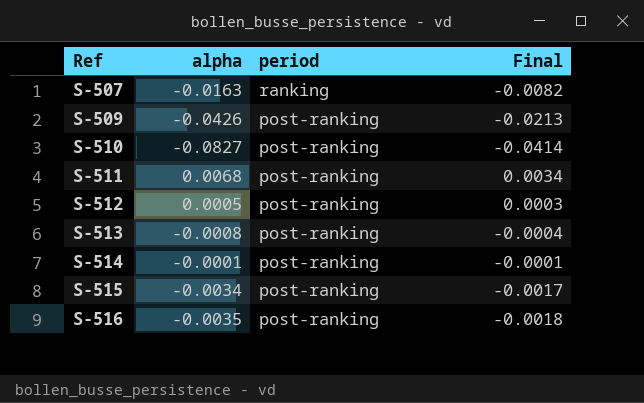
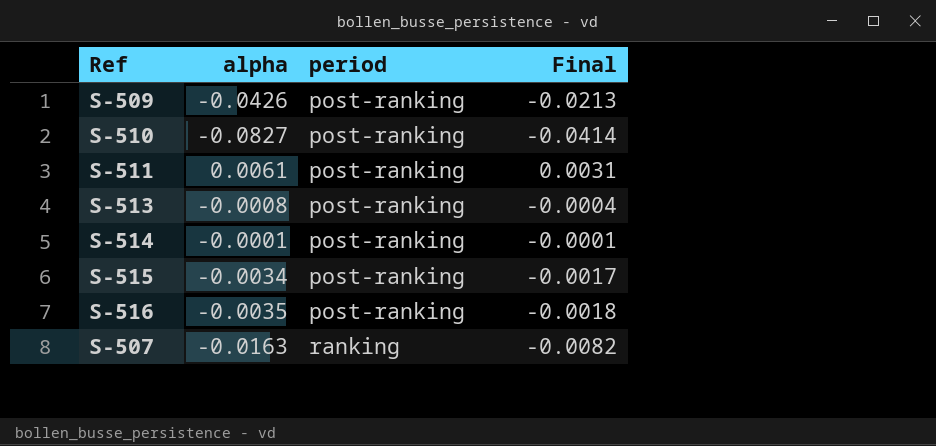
row order: Ref ascending -> period ascending
row S-512: 0.0005 | post-ranking | 0.0003 -> none
S-511 | alpha: 0.0068 -> 0.0061
S-511 | Final: 0.0034 -> 0.0031

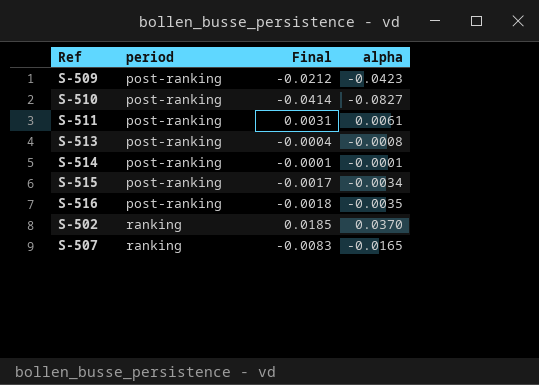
column alpha | position: 2 -> 4
S-509 | Final: -0.0213 -> -0.0212
S-509 | alpha: -0.0426 -> -0.0423
row S-502: none -> ranking | 0.0185 | 0.0370
S-507 | Final: -0.0082 -> -0.0083
S-507 | alpha: -0.0163 -> -0.0165

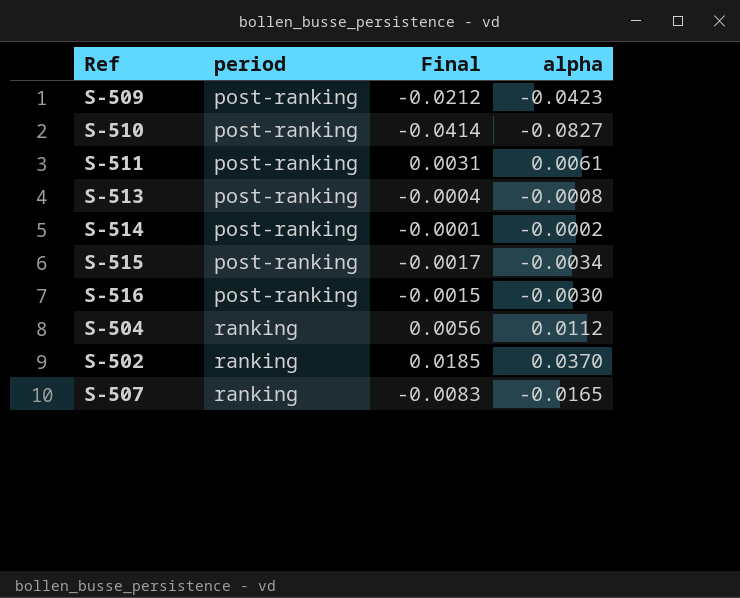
S-514 | alpha: -0.0001 -> -0.0002
S-516 | Final: -0.0018 -> -0.0015
S-516 | alpha: -0.0035 -> -0.0030
row S-504: none -> ranking | 0.0056 | 0.0112

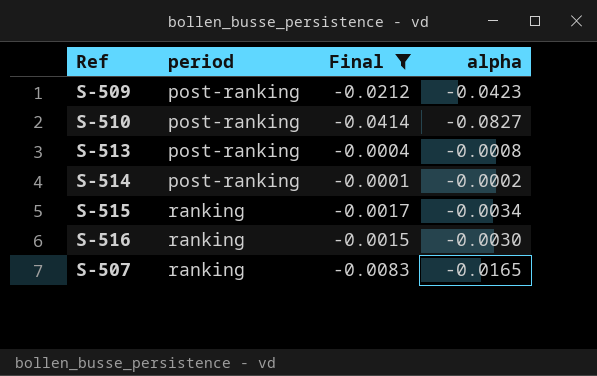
filter: none -> Final <= -0.0001
S-515 | period: post-ranking -> ranking
S-516 | period: post-ranking -> ranking

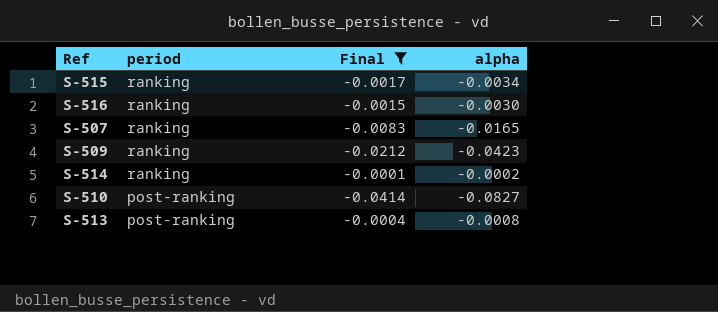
row order: period ascending -> period descending
S-509 | period: post-ranking -> ranking
S-514 | period: post-ranking -> ranking

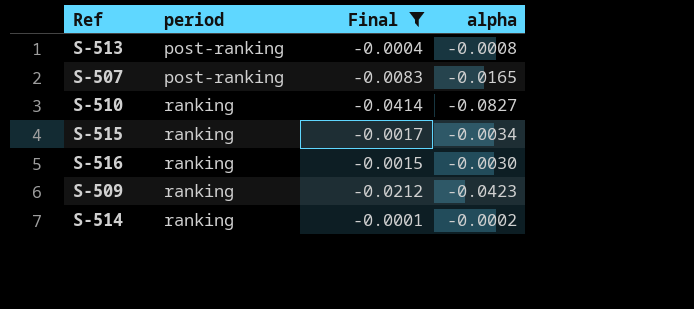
row order: period descending -> period ascending
S-507 | period: ranking -> post-ranking
S-510 | period: post-ranking -> ranking

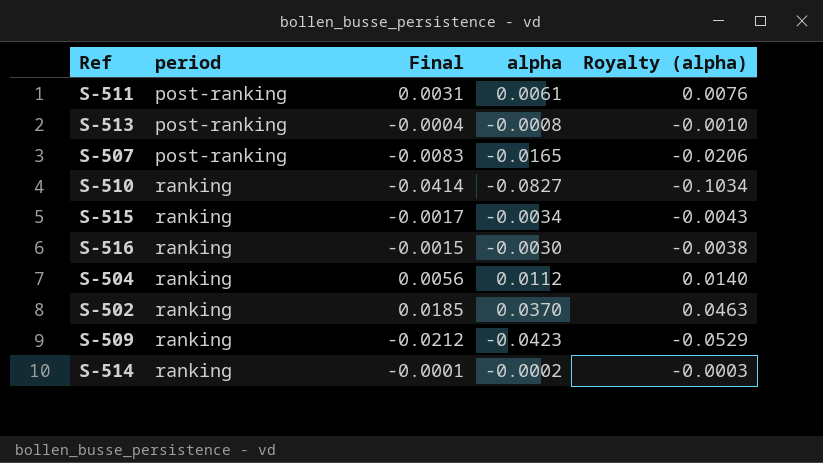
filter: Final <= -0.0001 -> none
column Royalty (alpha) | formula: none -> [alpha] * 1.25

